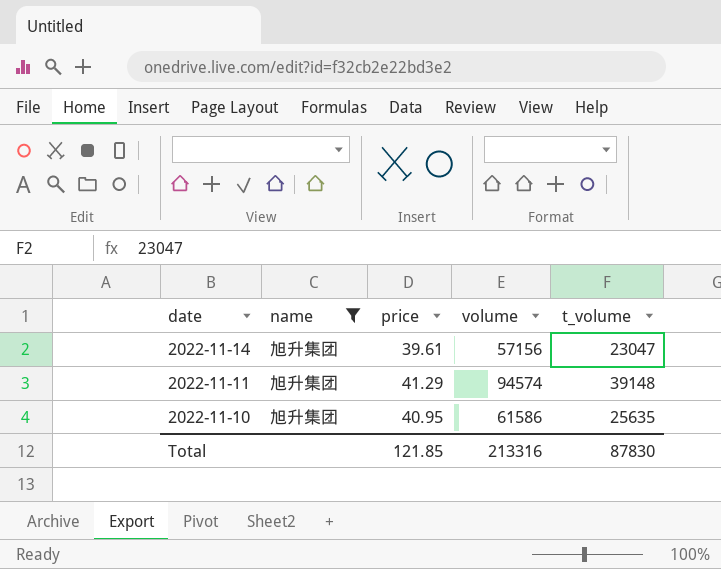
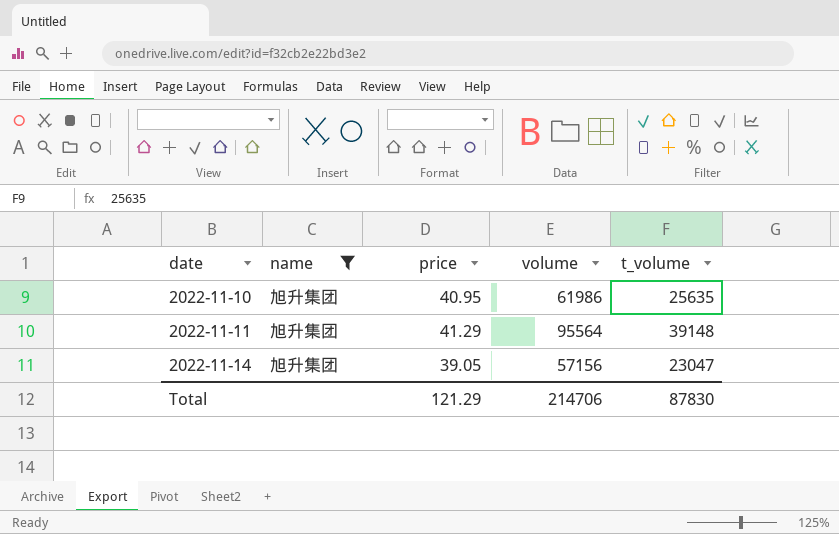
row order: date descending -> date ascending
2022-11-10 | volume: 61586 -> 61986
2022-11-11 | volume: 94574 -> 95564
2022-11-14 | price: 39.61 -> 39.05
Total | price: 121.85 -> 121.29
Total | volume: 213316 -> 214706

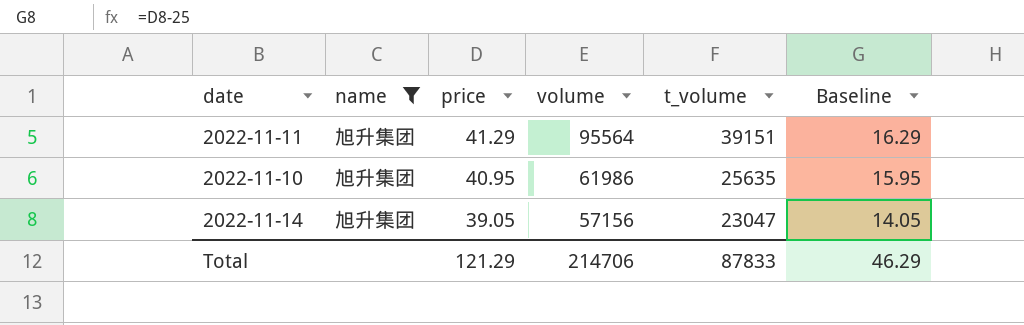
row order: date ascending -> price descending
column Baseline | formula: none -> [price] - 25
2022-11-11 | t_volume: 39148 -> 39151
Total | t_volume: 87830 -> 87833

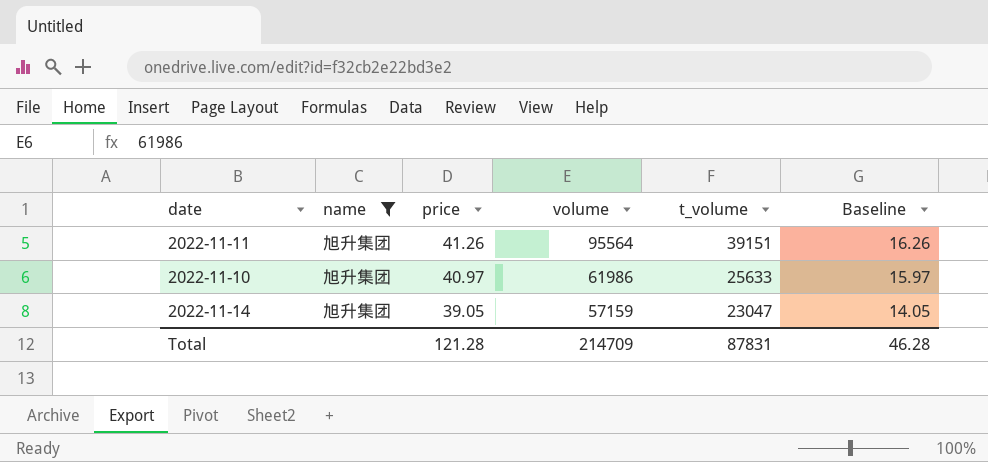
2022-11-11 | price: 41.29 -> 41.26
2022-11-11 | Baseline: 16.29 -> 16.26
2022-11-10 | price: 40.95 -> 40.97
2022-11-10 | t_volume: 25635 -> 25633
2022-11-10 | Baseline: 15.95 -> 15.97
2022-11-14 | volume: 57156 -> 57159
Total | price: 121.29 -> 121.28
Total | volume: 214706 -> 214709
Total | t_volume: 87833 -> 87831
Total | Baseline: 46.29 -> 46.28

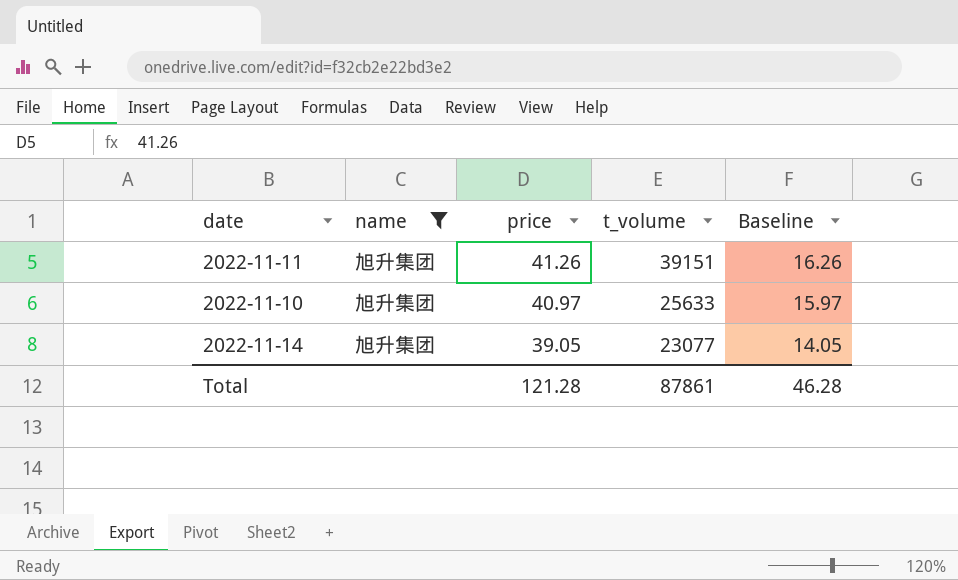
column volume | position: 4 -> none
2022-11-14 | t_volume: 23047 -> 23077
Total | t_volume: 87831 -> 87861

